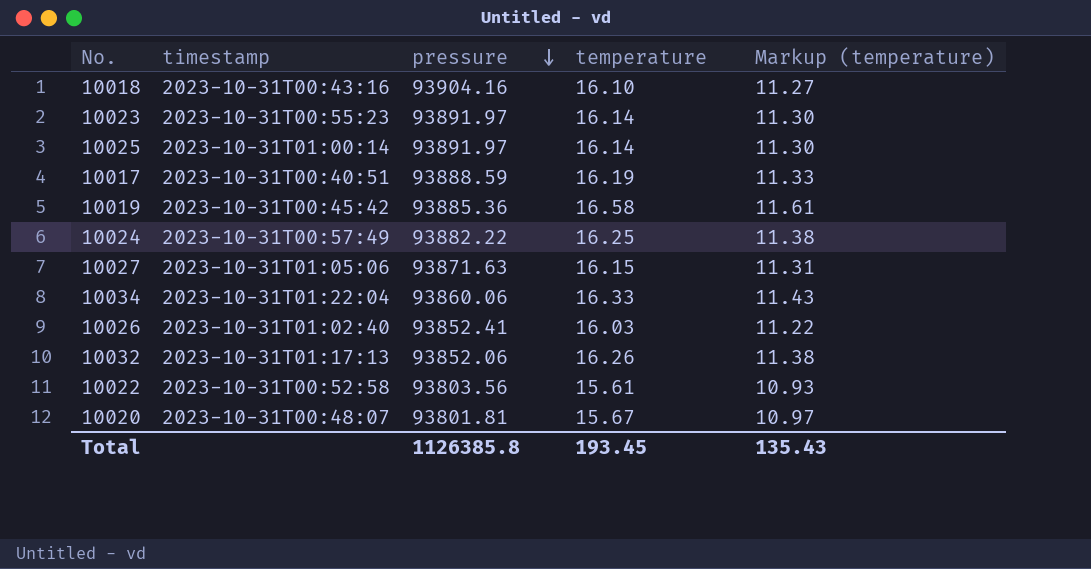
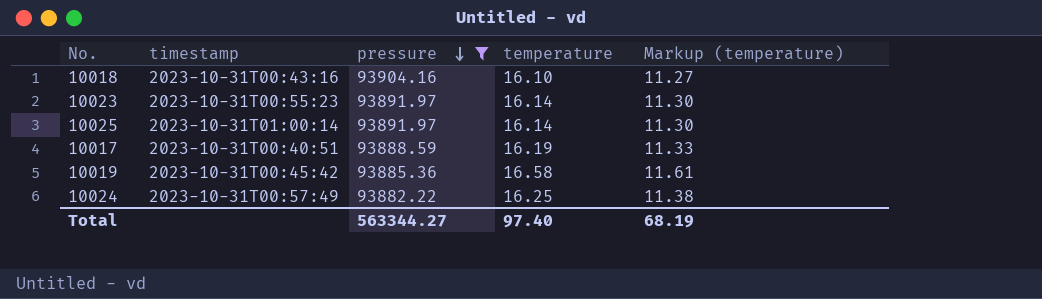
filter: none -> pressure >= 93882.22
Total | pressure: 1126385.8 -> 563344.27
Total | temperature: 193.45 -> 97.40
Total | Markup (temperature): 135.43 -> 68.19

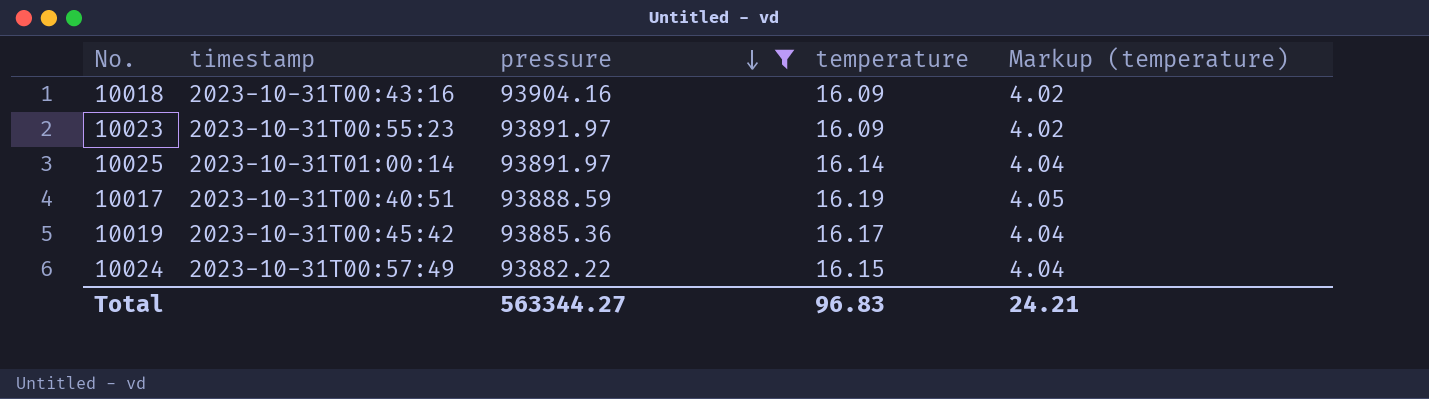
column Markup (temperature) | formula: [temperature] * 0.7 -> [temperature] * 0.25
10018 | temperature: 16.10 -> 16.09
10023 | temperature: 16.14 -> 16.09
10019 | temperature: 16.58 -> 16.17
10024 | temperature: 16.25 -> 16.15
Total | temperature: 97.40 -> 96.83
Total | Markup (temperature): 68.19 -> 24.21

